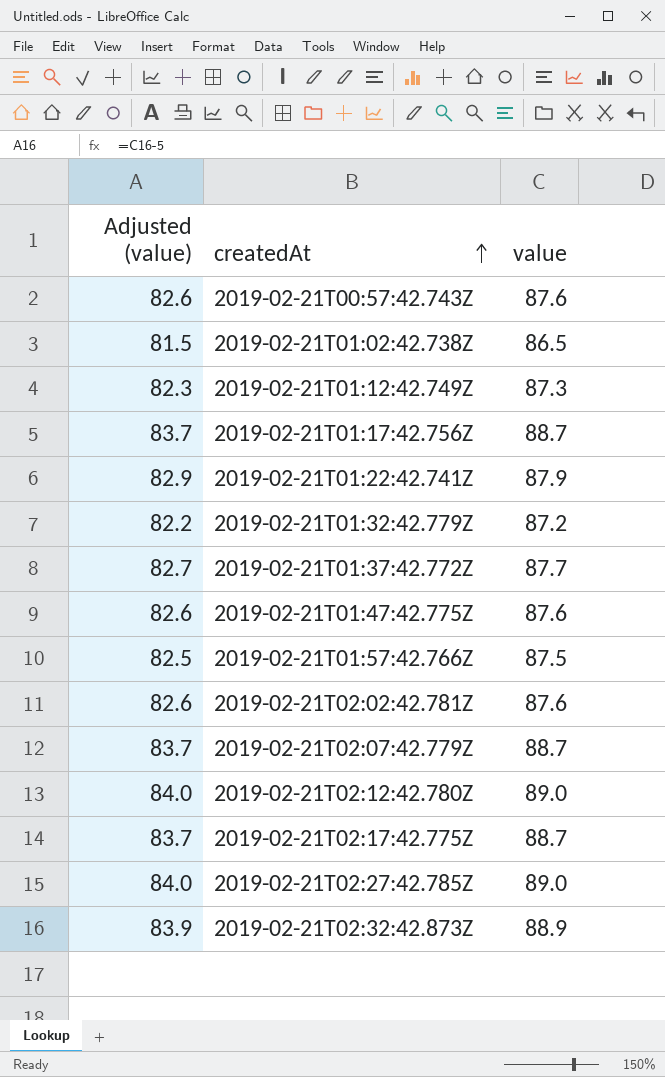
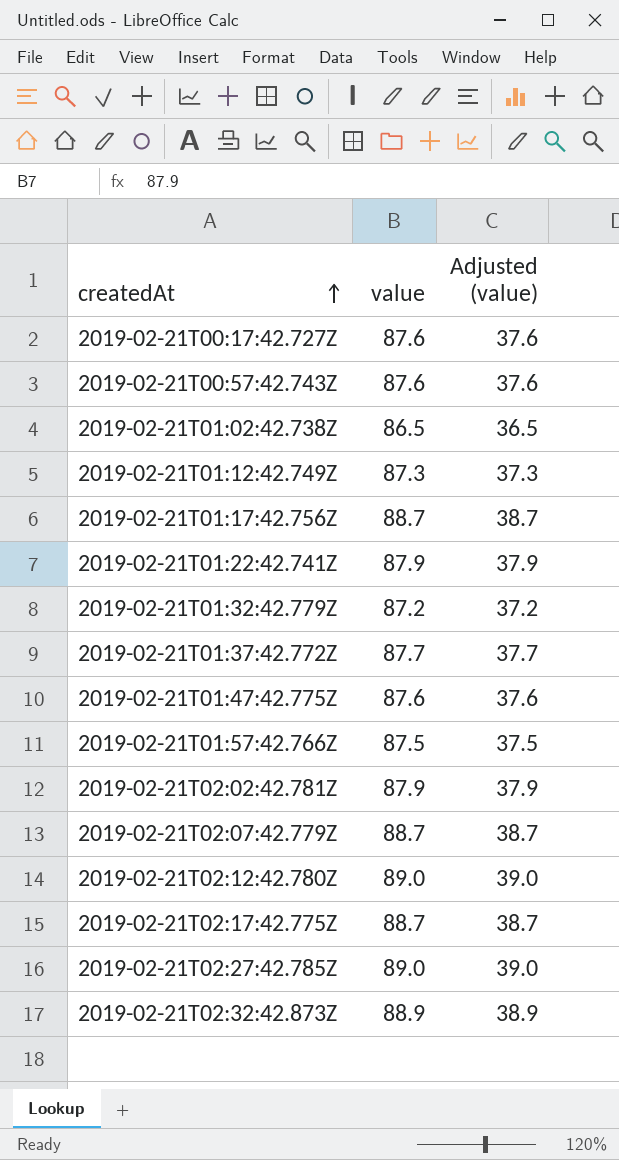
column Adjusted (value) | formula: [value] - 5 -> [value] - 50
column Adjusted (value) | position: 1 -> 3
row 2019-02-21T00:17:42.727Z: none -> 87.6 | 37.6
2019-02-21T02:02:42.781Z | value: 87.6 -> 87.9

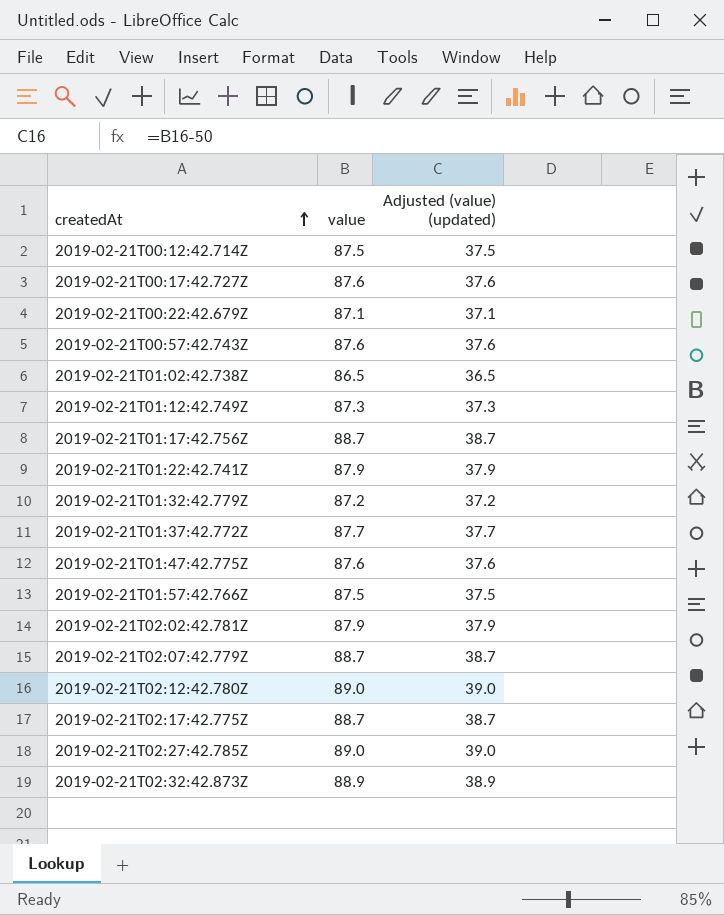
column name: Adjusted (value) -> Adjusted (value) (updated)
row 2019-02-21T00:12:42.714Z: none -> 87.5 | 37.5
row 2019-02-21T00:22:42.679Z: none -> 87.1 | 37.1

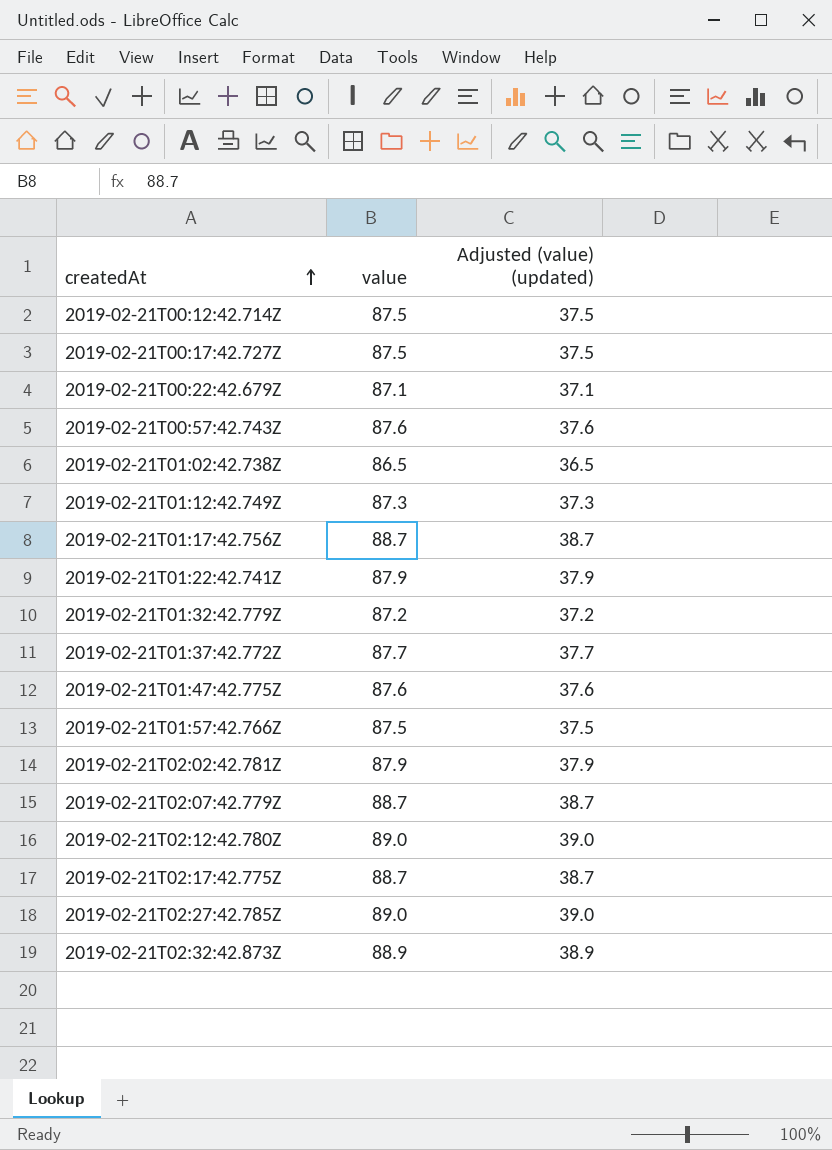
2019-02-21T00:17:42.727Z | value: 87.6 -> 87.5
2019-02-21T00:17:42.727Z | Adjusted (value) (updated): 37.6 -> 37.5

